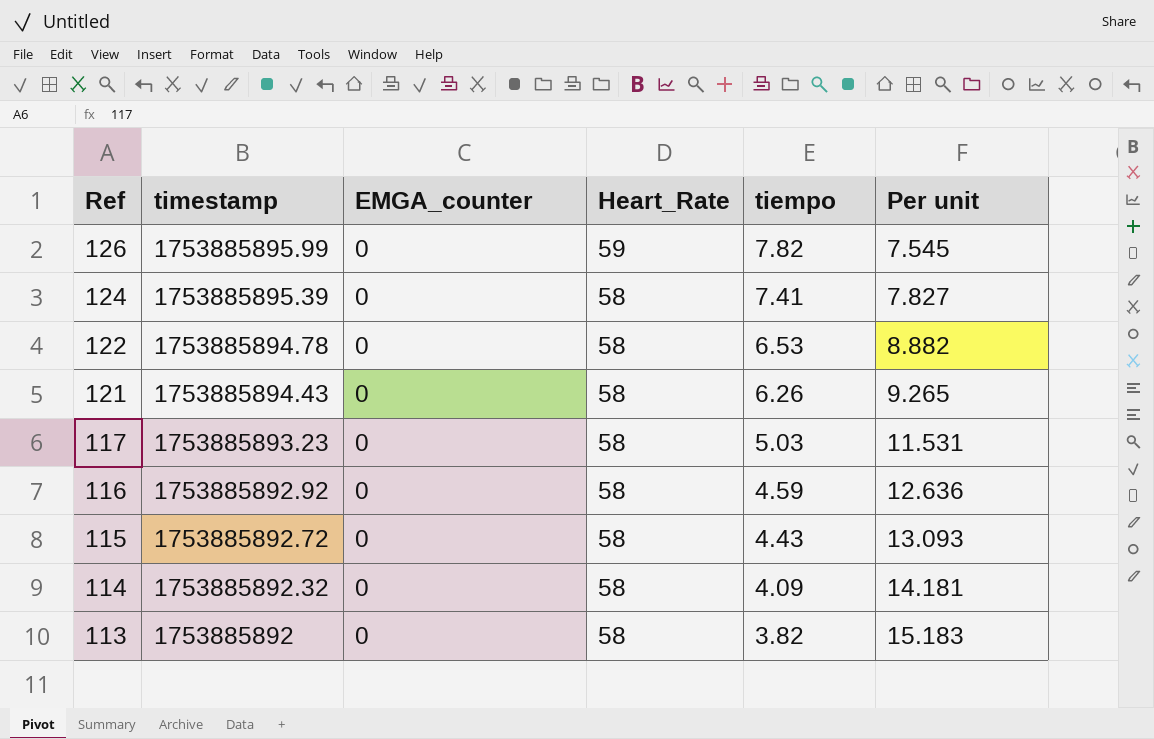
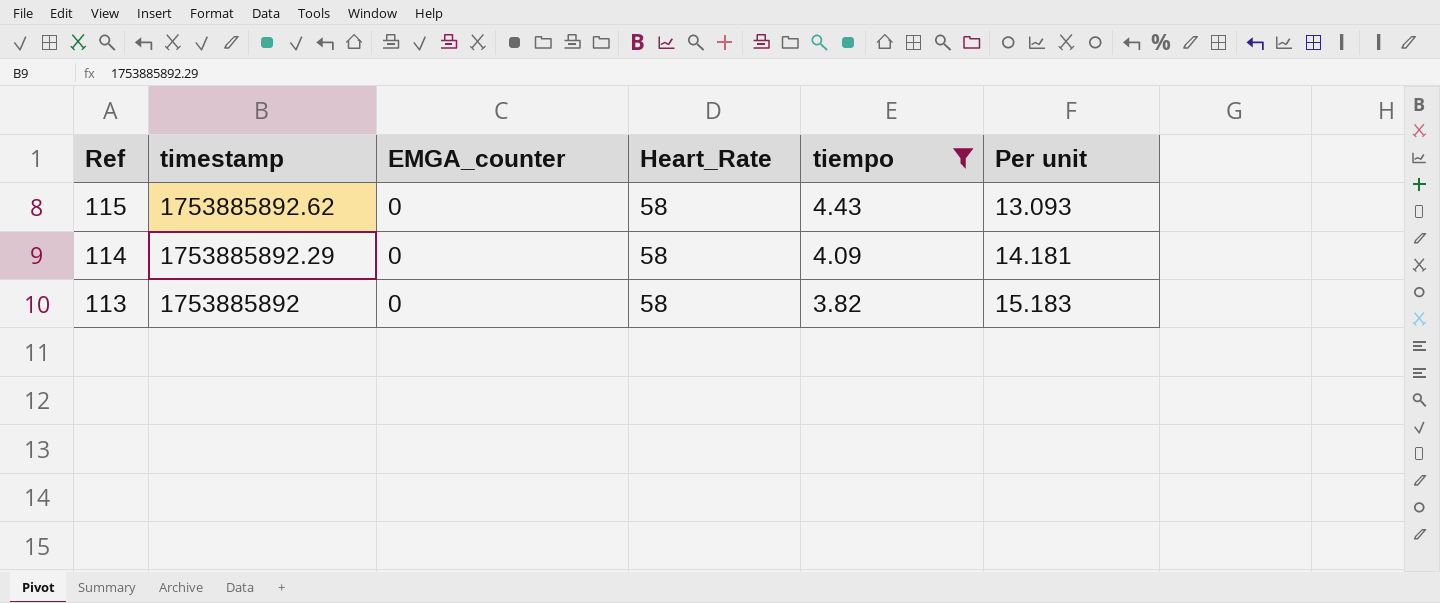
filter: none -> tiempo <= 4.43
115 | timestamp: 1753885892.72 -> 1753885892.62
114 | timestamp: 1753885892.32 -> 1753885892.29

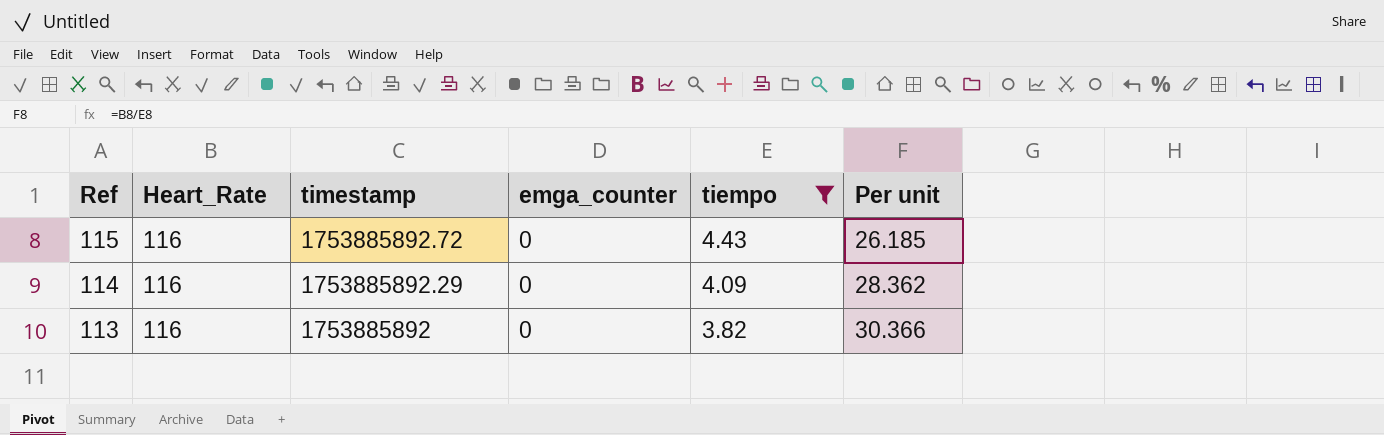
column Heart_Rate | position: 4 -> 2
column name: EMGA_counter -> emga_counter
115 | Heart_Rate: 58 -> 116
115 | timestamp: 1753885892.62 -> 1753885892.72
115 | Per unit: 13.093 -> 26.185
114 | Heart_Rate: 58 -> 116
114 | Per unit: 14.181 -> 28.362
113 | Heart_Rate: 58 -> 116
113 | Per unit: 15.183 -> 30.366

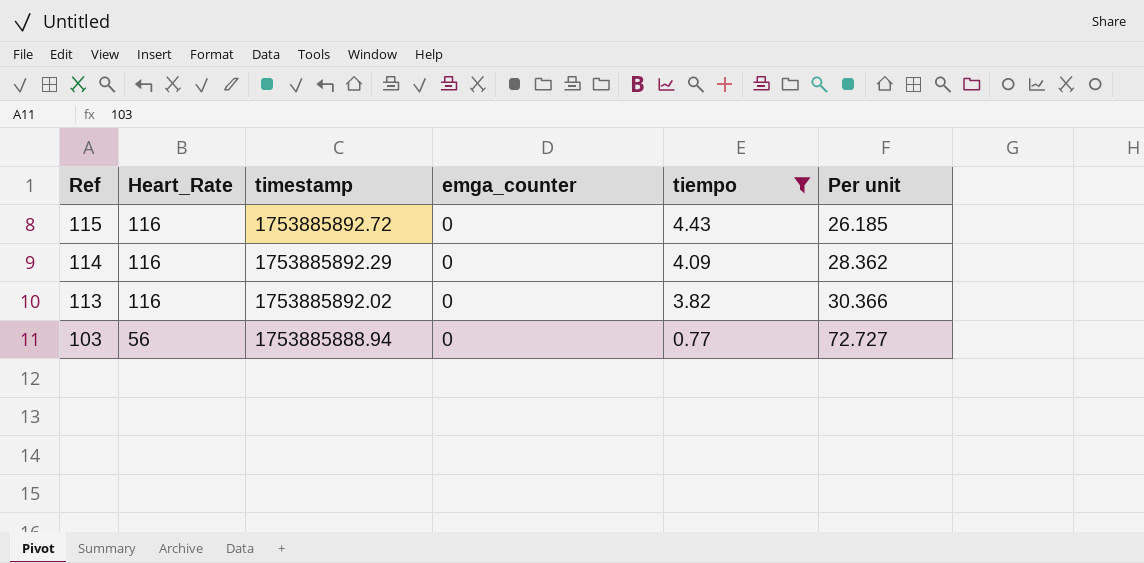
113 | timestamp: 1753885892 -> 1753885892.02
row 103: none -> 56 | 1753885888.94 | 0 | 0.77 | 72.727

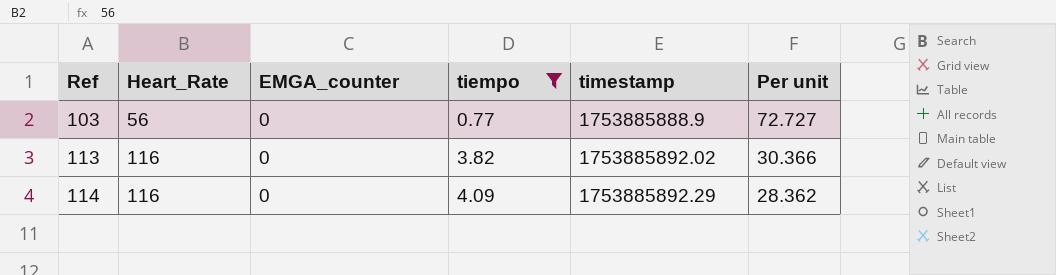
row order: Ref descending -> Ref ascending
column name: emga_counter -> EMGA_counter
column timestamp | position: 3 -> 5
row 115: 116 | 1753885892.72 | 0 | 4.43 | 26.185 -> none
103 | timestamp: 1753885888.94 -> 1753885888.9

